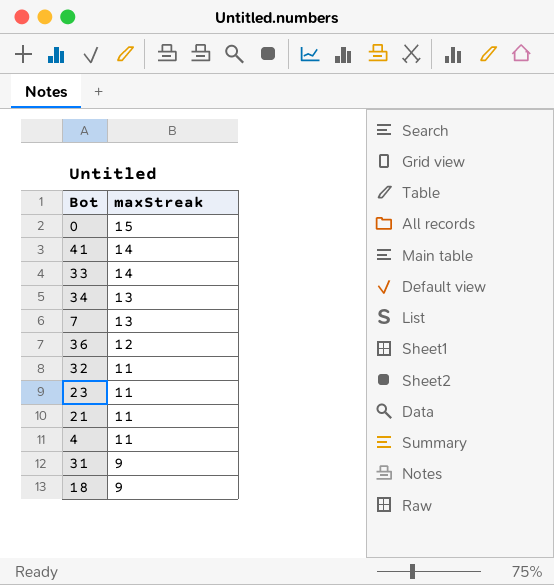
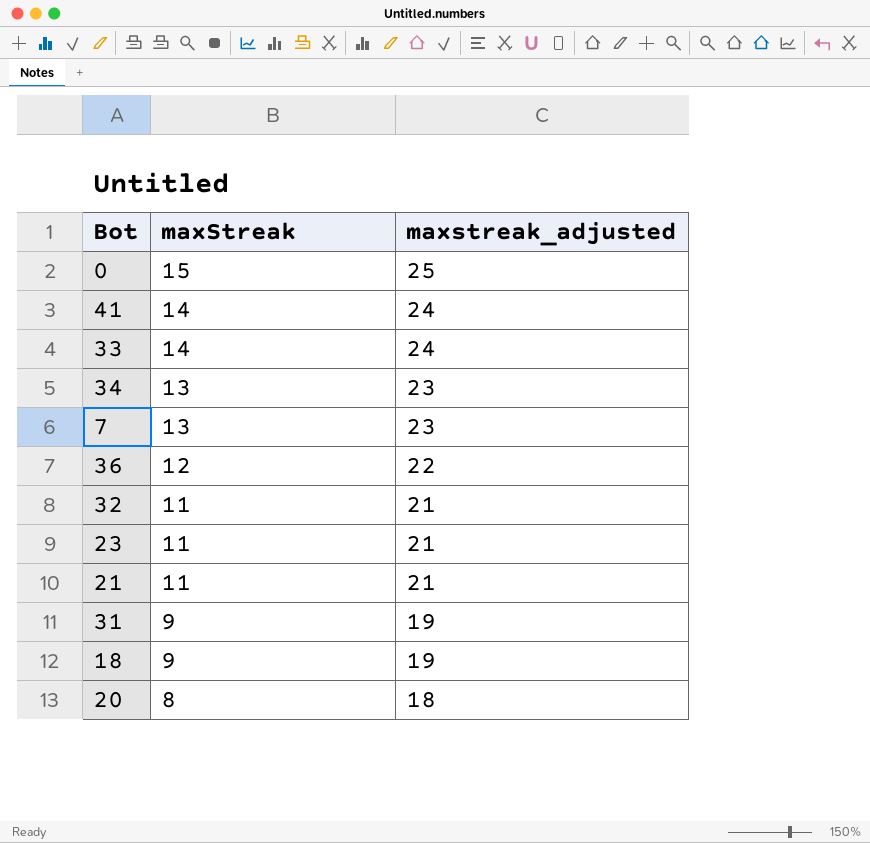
column maxstreak_adjusted | formula: none -> [maxStreak] + 10
row 4: 11 -> none
row 20: none -> 8 | 18

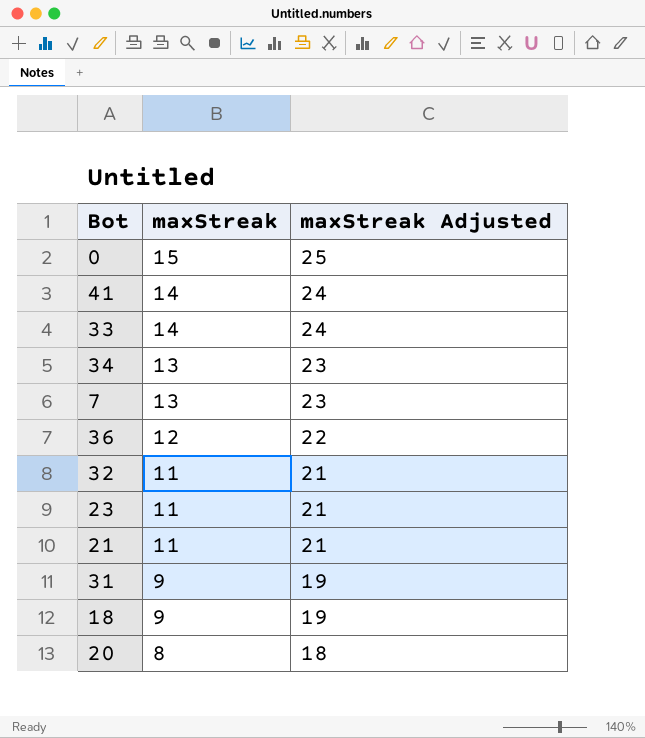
column name: maxstreak_adjusted -> maxStreak Adjusted

